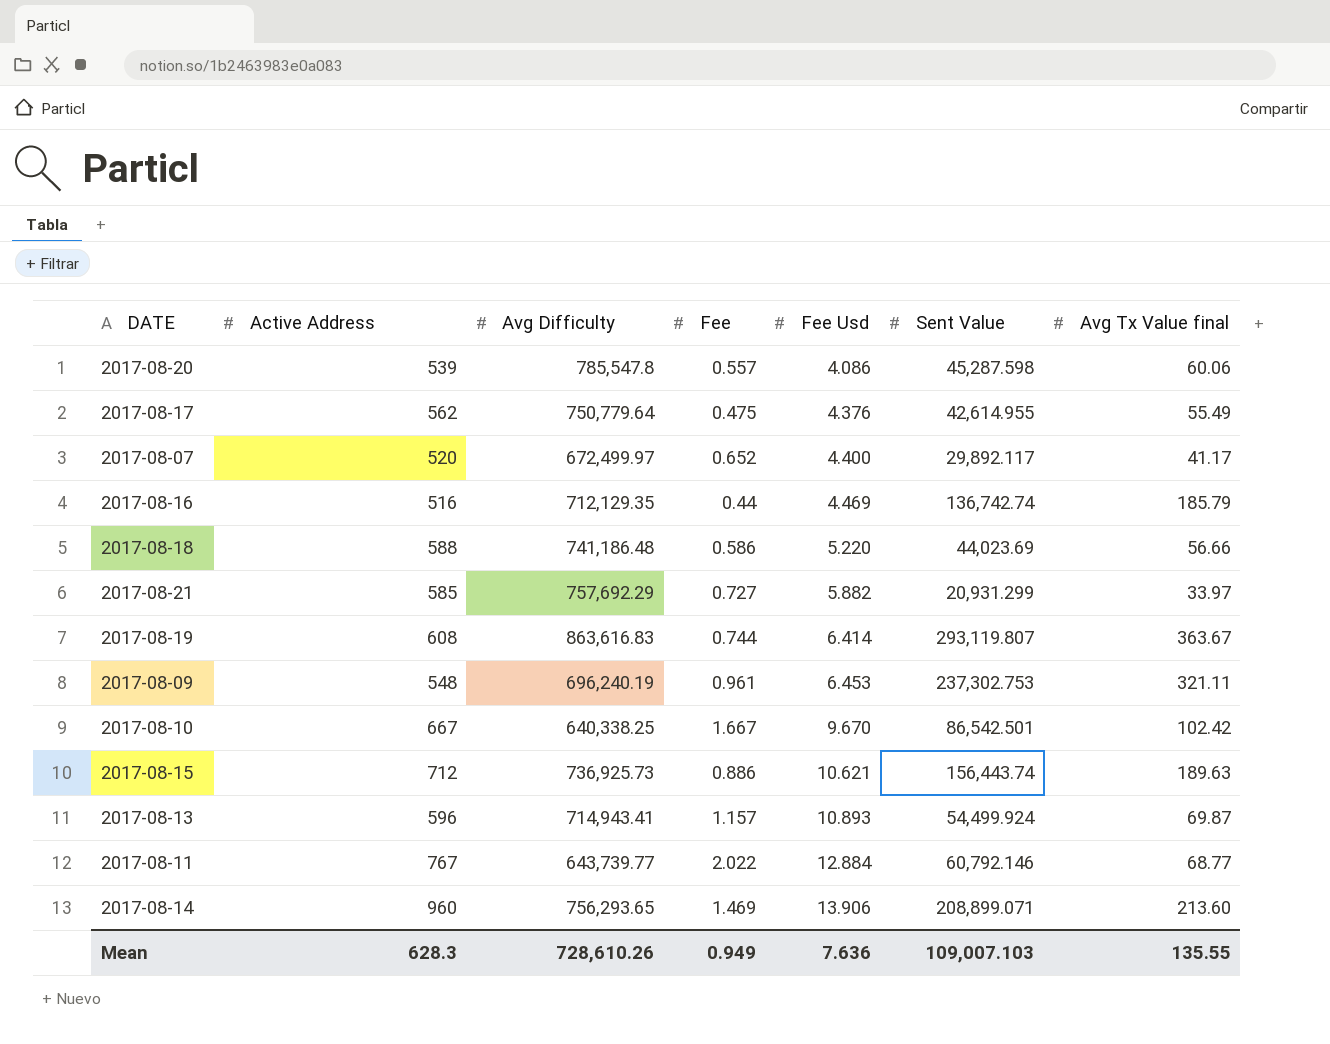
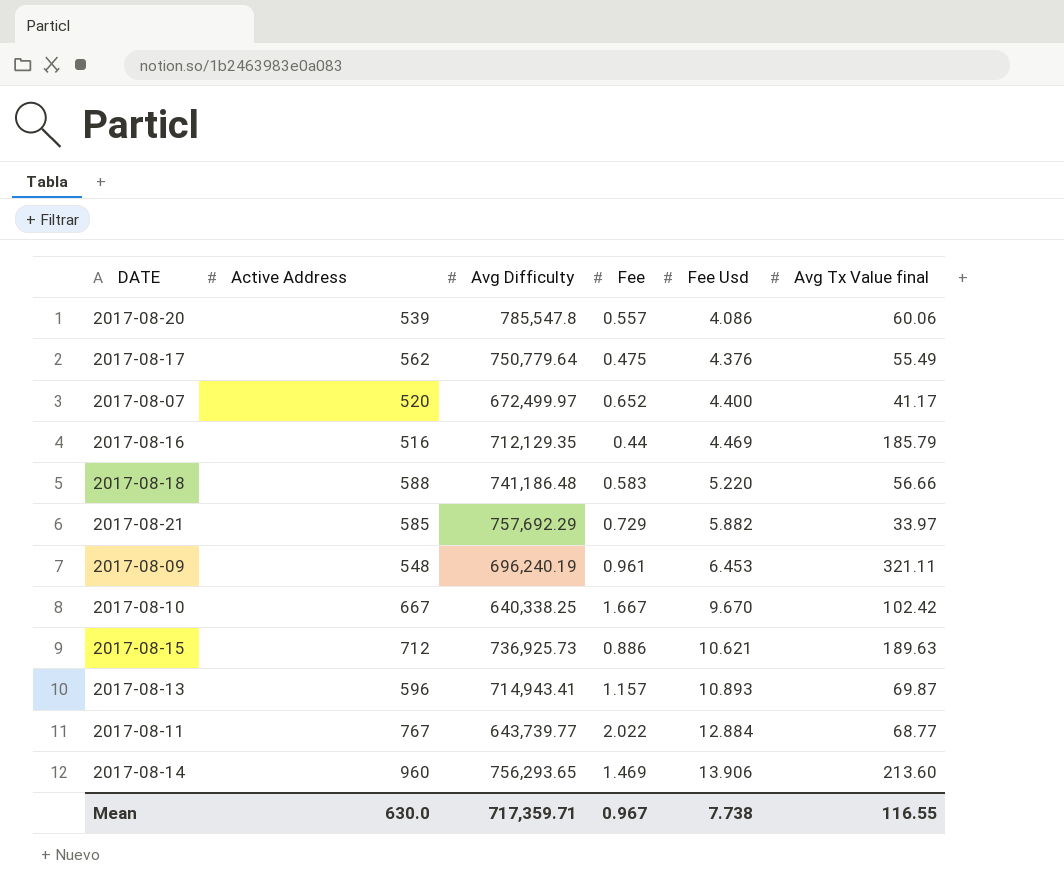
column Sent Value | position: 6 -> none
row 2017-08-19: 608 | 863,616.83 | 0.744 | 6.414 | 293,119.807 | 363.67 -> none
2017-08-18 | Fee: 0.586 -> 0.583
2017-08-21 | Fee: 0.727 -> 0.729
Mean | Active Address: 628.3 -> 630.0
Mean | Avg Difficulty: 728,610.26 -> 717,359.71
Mean | Fee: 0.949 -> 0.967
Mean | Fee Usd: 7.636 -> 7.738
Mean | Avg Tx Value final: 135.55 -> 116.55

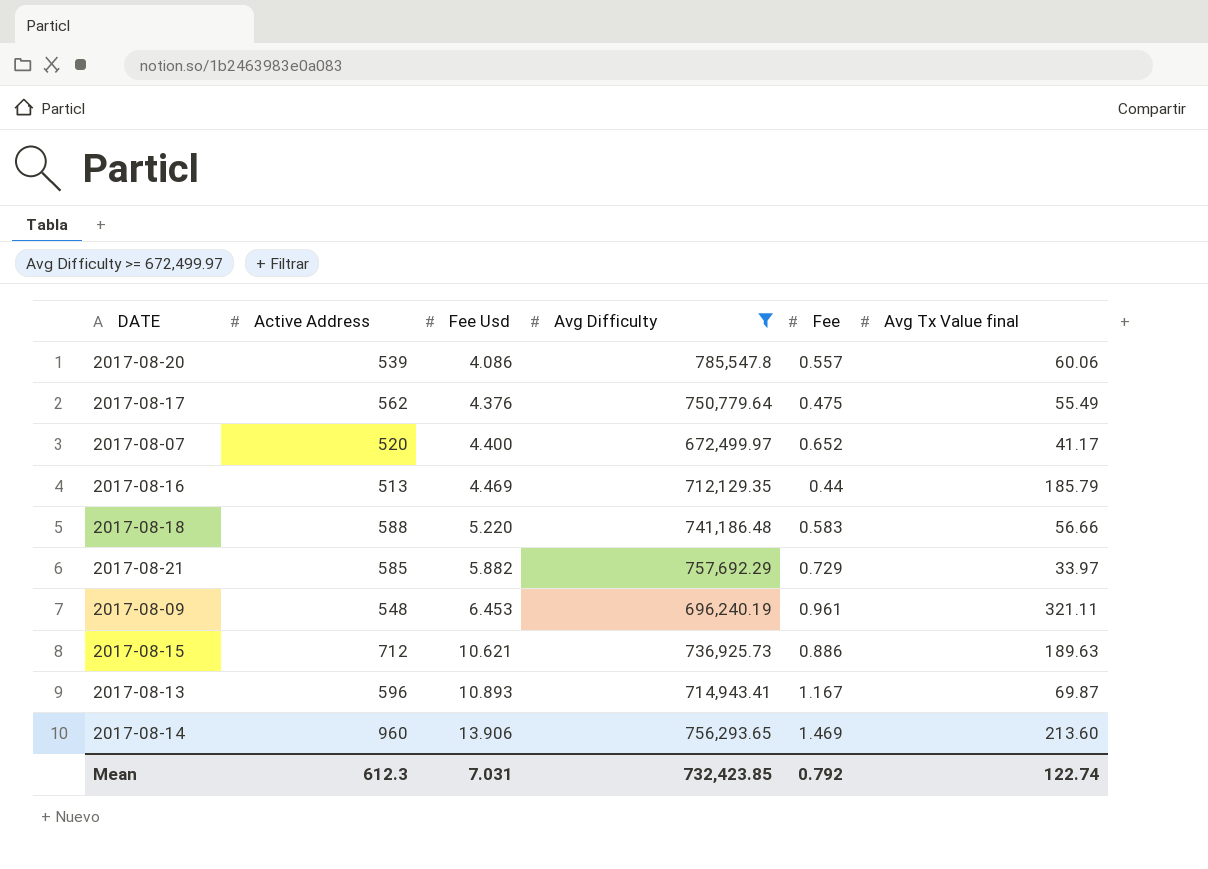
filter: none -> Avg Difficulty >= 672,499.97
column Fee Usd | position: 5 -> 3
2017-08-16 | Active Address: 516 -> 513
2017-08-13 | Fee: 1.157 -> 1.167
Mean | Active Address: 630.0 -> 612.3
Mean | Fee Usd: 7.738 -> 7.031
Mean | Avg Difficulty: 717,359.71 -> 732,423.85
Mean | Fee: 0.967 -> 0.792
Mean | Avg Tx Value final: 116.55 -> 122.74

